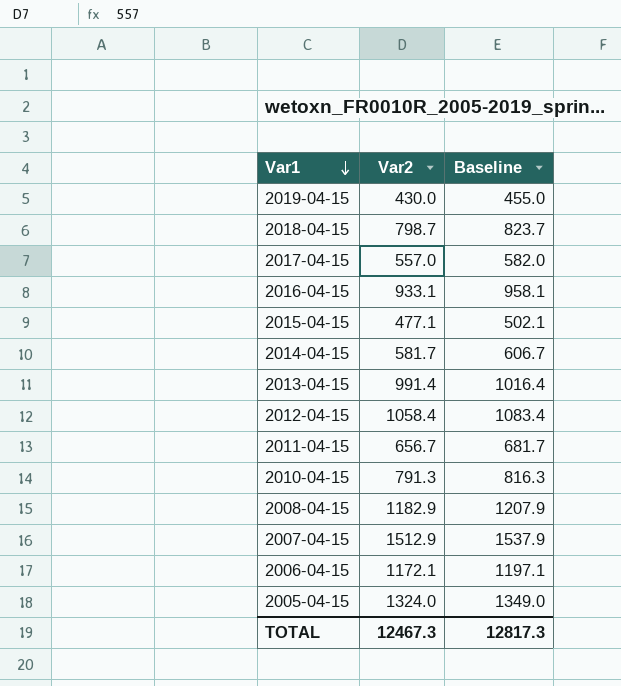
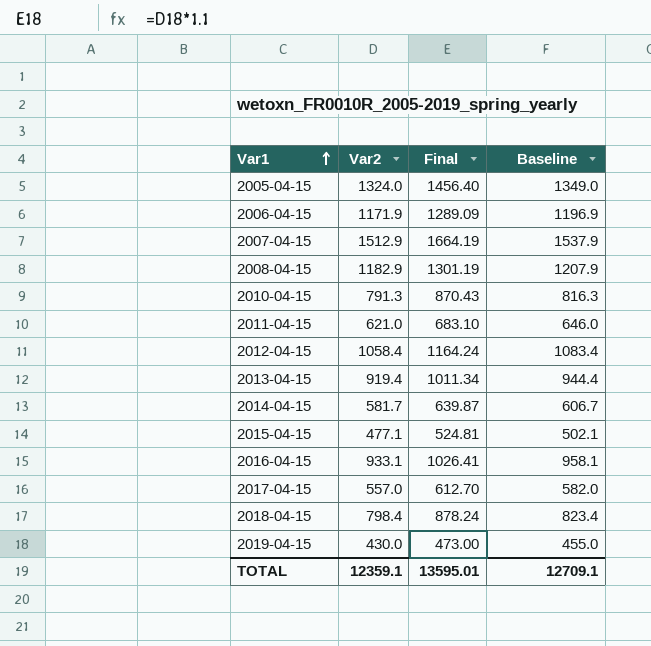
row order: Var1 descending -> Var1 ascending
column Final | formula: none -> [Var2] * 1.1
2006-04-15 | Var2: 1172.1 -> 1171.9
2006-04-15 | Baseline: 1197.1 -> 1196.9
2011-04-15 | Var2: 656.7 -> 621.0
2011-04-15 | Baseline: 681.7 -> 646.0
2013-04-15 | Var2: 991.4 -> 919.4
2013-04-15 | Baseline: 1016.4 -> 944.4
2018-04-15 | Var2: 798.7 -> 798.4
2018-04-15 | Baseline: 823.7 -> 823.4
TOTAL | Var2: 12467.3 -> 12359.1
TOTAL | Baseline: 12817.3 -> 12709.1

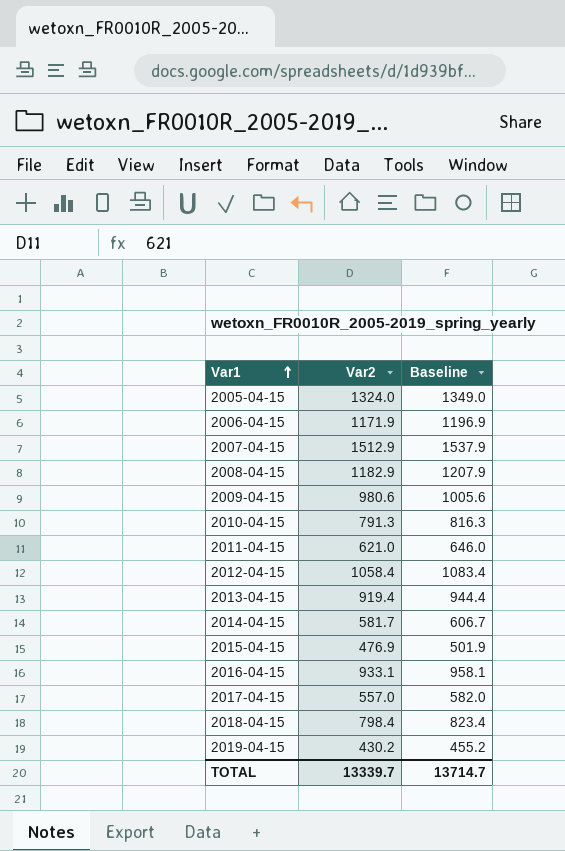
column Final | formula: [Var2] * 1.1 -> none
row 2009-04-15: none -> 980.6 | 1005.6
2015-04-15 | Var2: 477.1 -> 476.9
2015-04-15 | Baseline: 502.1 -> 501.9
2019-04-15 | Var2: 430.0 -> 430.2
2019-04-15 | Baseline: 455.0 -> 455.2
TOTAL | Var2: 12359.1 -> 13339.7
TOTAL | Baseline: 12709.1 -> 13714.7

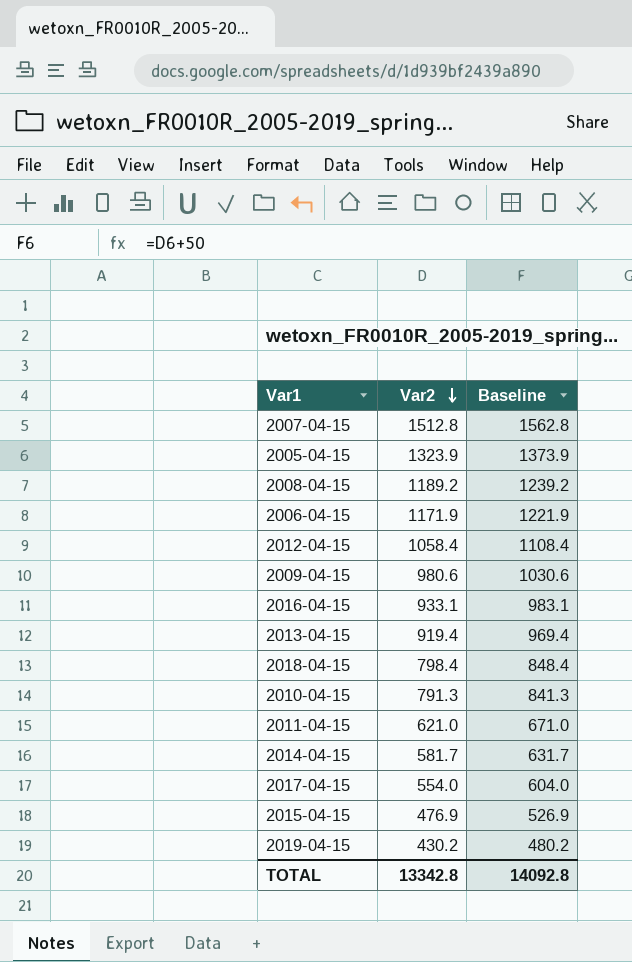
row order: Var1 ascending -> Var2 descending
column Baseline | formula: [Var2] + 25 -> [Var2] + 50
2007-04-15 | Var2: 1512.9 -> 1512.8
2005-04-15 | Var2: 1324.0 -> 1323.9
2008-04-15 | Var2: 1182.9 -> 1189.2
2017-04-15 | Var2: 557.0 -> 554.0
TOTAL | Var2: 13339.7 -> 13342.8
TOTAL | Baseline: 13714.7 -> 14092.8

